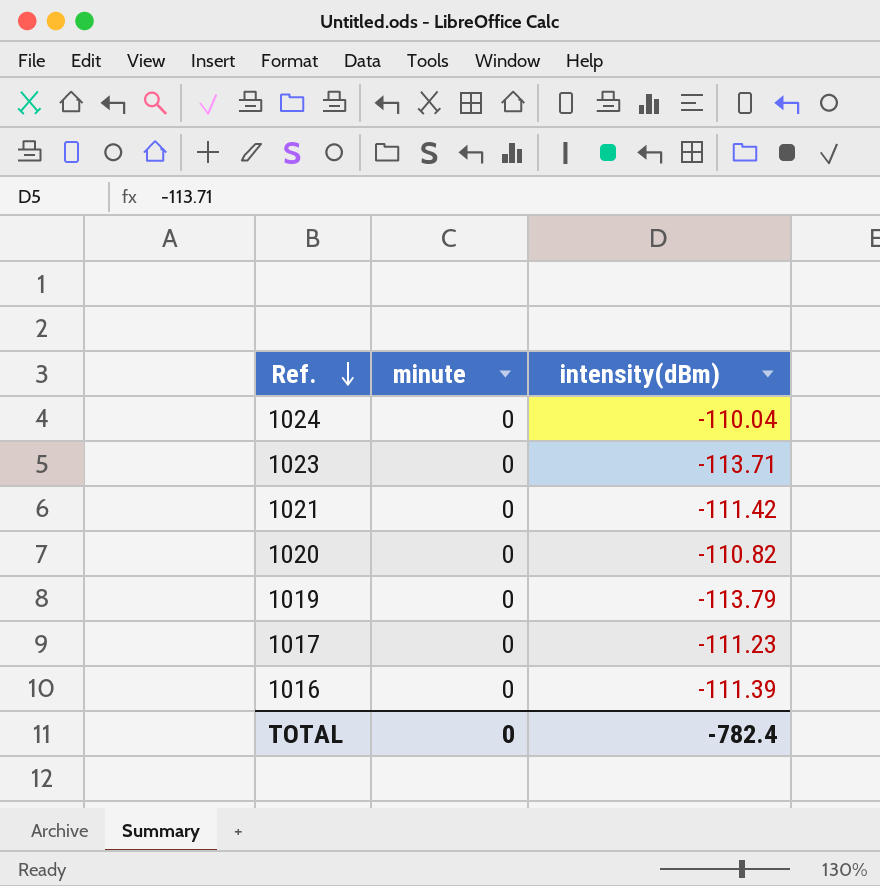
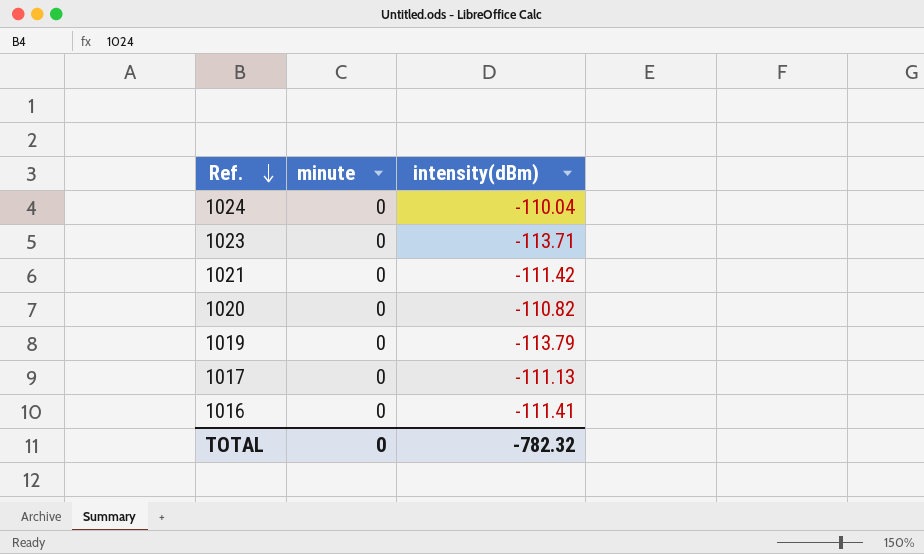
1017 | intensity(dBm): -111.23 -> -111.13
1016 | intensity(dBm): -111.39 -> -111.41
TOTAL | intensity(dBm): -782.4 -> -782.32

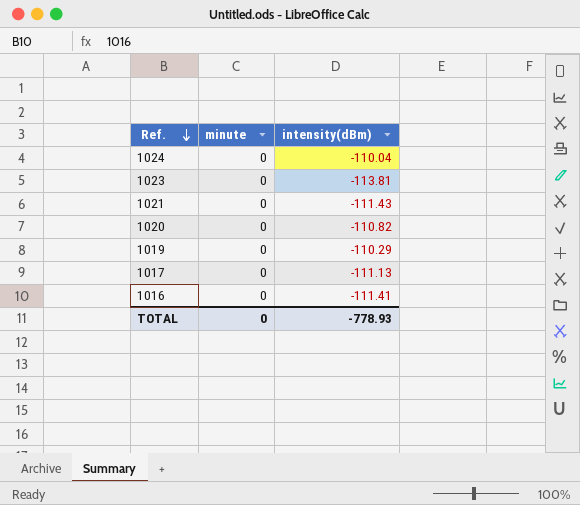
1023 | intensity(dBm): -113.71 -> -113.81
1021 | intensity(dBm): -111.42 -> -111.43
1019 | intensity(dBm): -113.79 -> -110.29
TOTAL | intensity(dBm): -782.32 -> -778.93

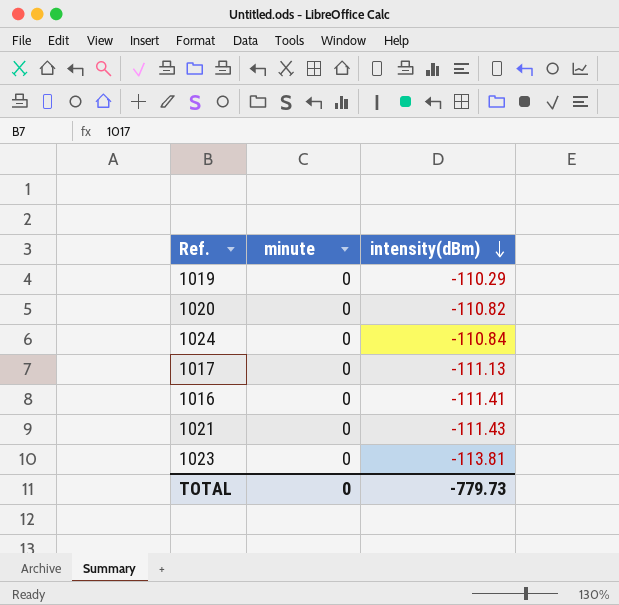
row order: Ref. descending -> intensity(dBm) descending
1024 | intensity(dBm): -110.04 -> -110.84
TOTAL | intensity(dBm): -778.93 -> -779.73

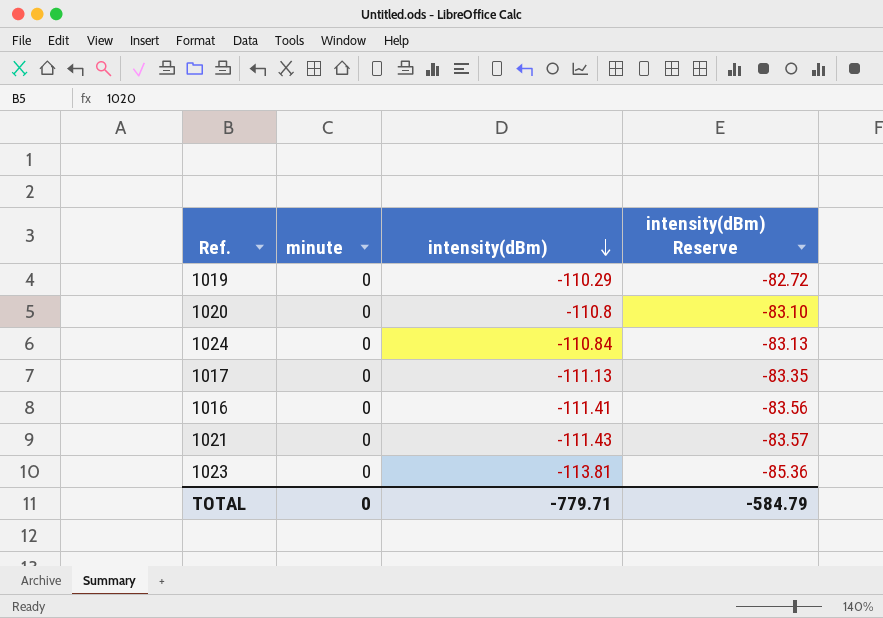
column intensity(dBm) Reserve | formula: none -> [intensity(dBm)] * 0.75
1020 | intensity(dBm): -110.82 -> -110.8
TOTAL | intensity(dBm): -779.73 -> -779.71

